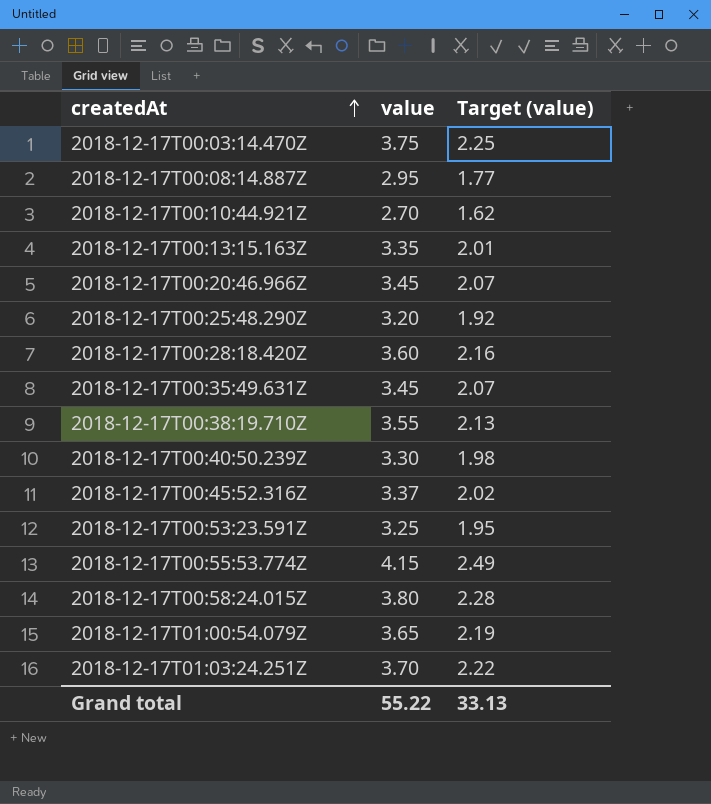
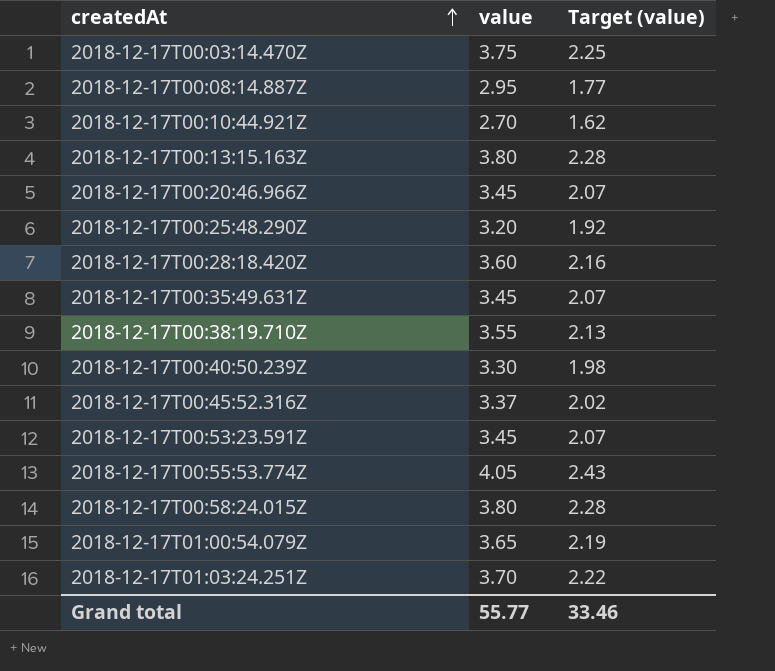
2018-12-17T00:13:15.163Z | value: 3.35 -> 3.80
2018-12-17T00:13:15.163Z | Target (value): 2.01 -> 2.28
2018-12-17T00:53:23.591Z | value: 3.25 -> 3.45
2018-12-17T00:53:23.591Z | Target (value): 1.95 -> 2.07
2018-12-17T00:55:53.774Z | value: 4.15 -> 4.05
2018-12-17T00:55:53.774Z | Target (value): 2.49 -> 2.43
Grand total | value: 55.22 -> 55.77
Grand total | Target (value): 33.13 -> 33.46

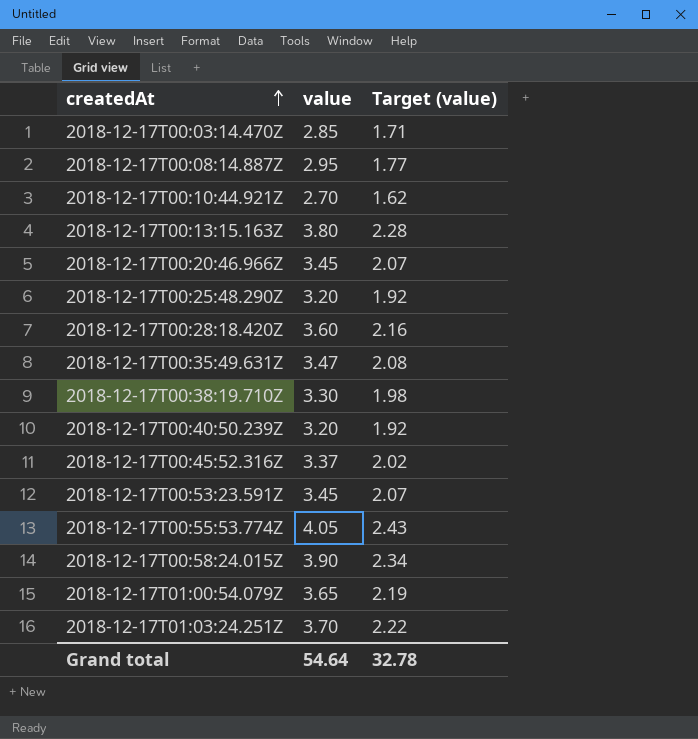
2018-12-17T00:03:14.470Z | value: 3.75 -> 2.85
2018-12-17T00:03:14.470Z | Target (value): 2.25 -> 1.71
2018-12-17T00:35:49.631Z | value: 3.45 -> 3.47
2018-12-17T00:35:49.631Z | Target (value): 2.07 -> 2.08
2018-12-17T00:38:19.710Z | value: 3.55 -> 3.30
2018-12-17T00:38:19.710Z | Target (value): 2.13 -> 1.98
2018-12-17T00:40:50.239Z | value: 3.30 -> 3.20
2018-12-17T00:40:50.239Z | Target (value): 1.98 -> 1.92
2018-12-17T00:58:24.015Z | value: 3.80 -> 3.90
2018-12-17T00:58:24.015Z | Target (value): 2.28 -> 2.34
Grand total | value: 55.77 -> 54.64
Grand total | Target (value): 33.46 -> 32.78

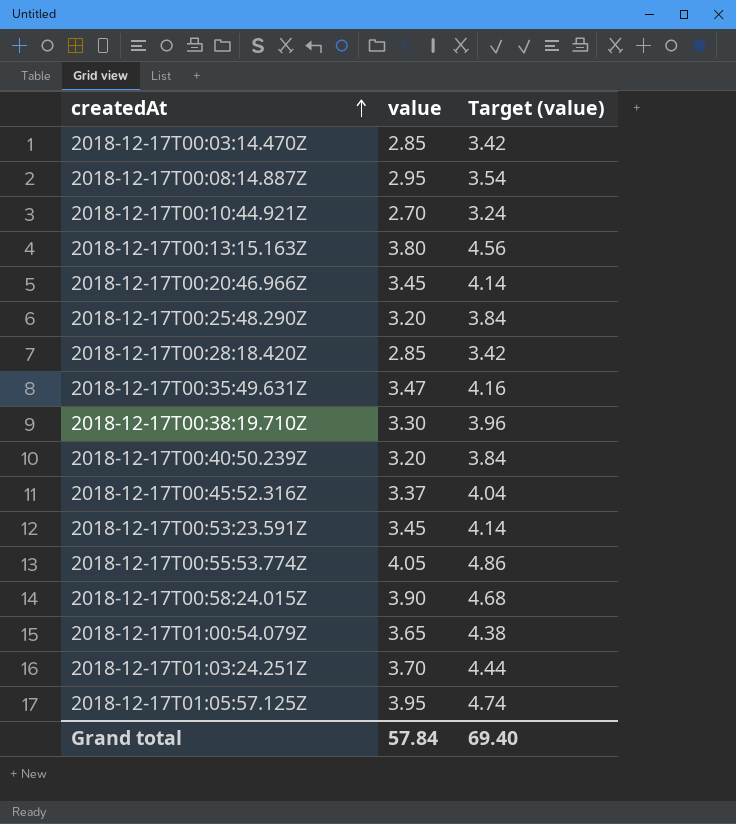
column Target (value) | formula: [value] * 0.6 -> [value] * 1.2
2018-12-17T00:28:18.420Z | value: 3.60 -> 2.85
row 2018-12-17T01:05:57.125Z: none -> 3.95 | 4.74
Grand total | value: 54.64 -> 57.84
Grand total | Target (value): 32.78 -> 69.40

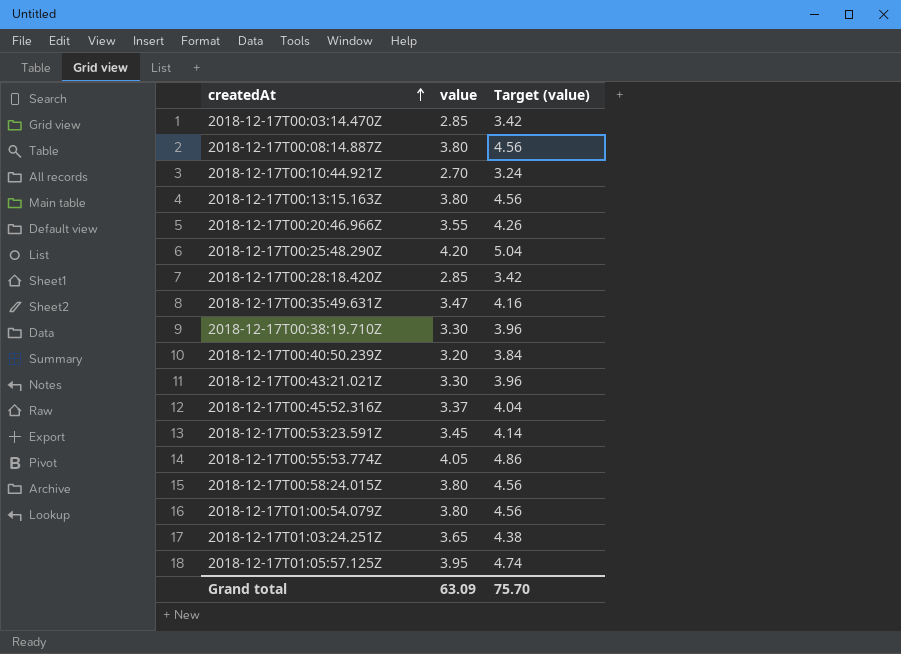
2018-12-17T00:08:14.887Z | value: 2.95 -> 3.80
2018-12-17T00:08:14.887Z | Target (value): 3.54 -> 4.56
2018-12-17T00:20:46.966Z | value: 3.45 -> 3.55
2018-12-17T00:20:46.966Z | Target (value): 4.14 -> 4.26
2018-12-17T00:25:48.290Z | value: 3.20 -> 4.20
2018-12-17T00:25:48.290Z | Target (value): 3.84 -> 5.04
row 2018-12-17T00:43:21.021Z: none -> 3.30 | 3.96
2018-12-17T00:58:24.015Z | value: 3.90 -> 3.80
2018-12-17T00:58:24.015Z | Target (value): 4.68 -> 4.56
2018-12-17T01:00:54.079Z | value: 3.65 -> 3.80
2018-12-17T01:00:54.079Z | Target (value): 4.38 -> 4.56
2018-12-17T01:03:24.251Z | value: 3.70 -> 3.65
2018-12-17T01:03:24.251Z | Target (value): 4.44 -> 4.38
Grand total | value: 57.84 -> 63.09
Grand total | Target (value): 69.40 -> 75.70

